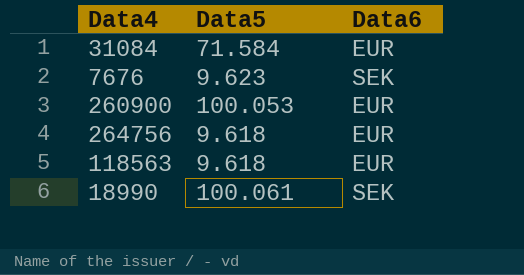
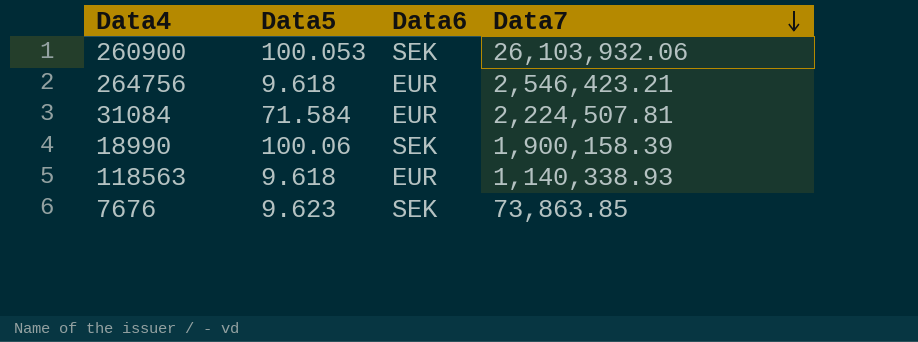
row order: none -> Data7 descending
column Data7 | position: none -> 4
260900 | Data6: EUR -> SEK
18990 | Data5: 100.061 -> 100.06

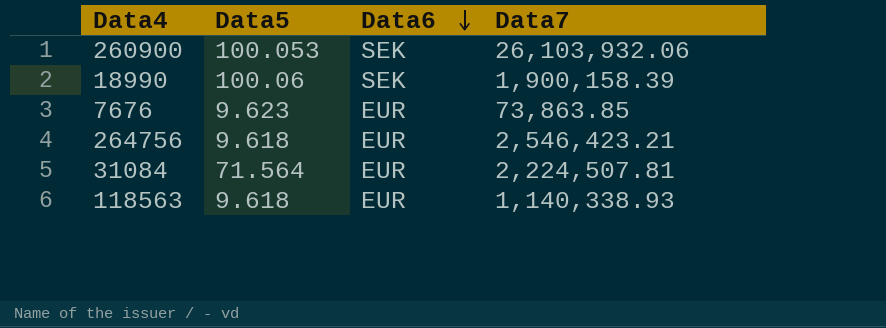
row order: Data7 descending -> Data6 descending
7676 | Data6: SEK -> EUR
31084 | Data5: 71.584 -> 71.564

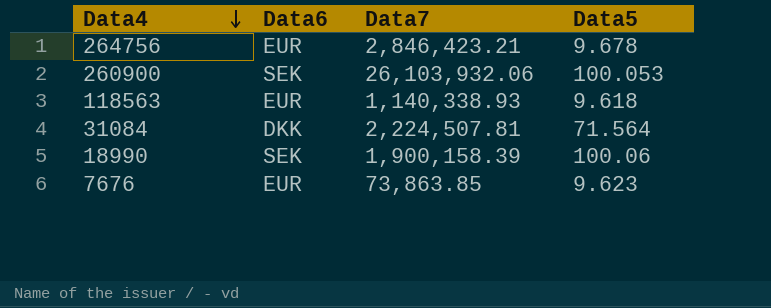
row order: Data6 descending -> Data4 descending
column Data5 | position: 2 -> 4
264756 | Data7: 2,546,423.21 -> 2,846,423.21
264756 | Data5: 9.618 -> 9.678
31084 | Data6: EUR -> DKK

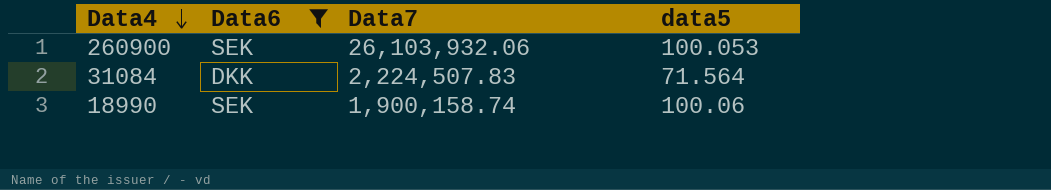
filter: none -> Data6 != EUR
column name: Data5 -> data5
31084 | Data7: 2,224,507.81 -> 2,224,507.83
18990 | Data7: 1,900,158.39 -> 1,900,158.74

